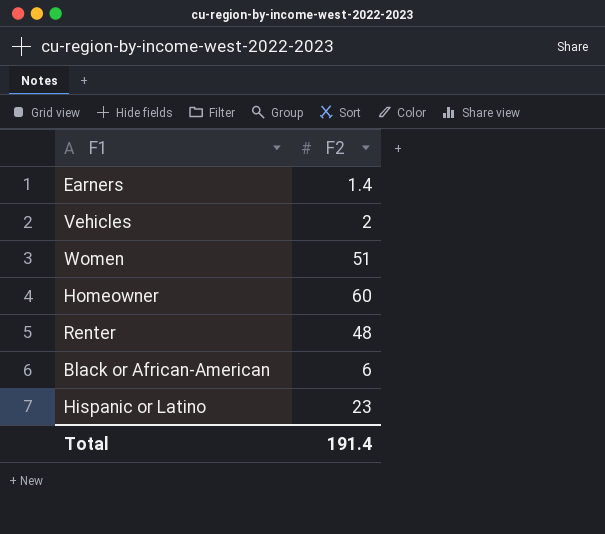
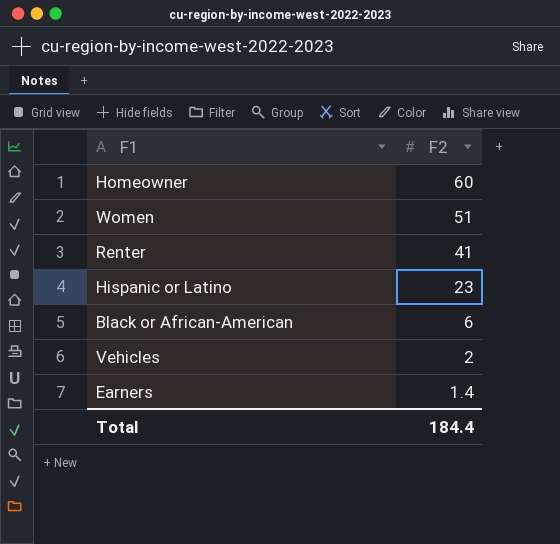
row order: none -> F2 descending
Renter | F2: 48 -> 41
Total | F2: 191.4 -> 184.4

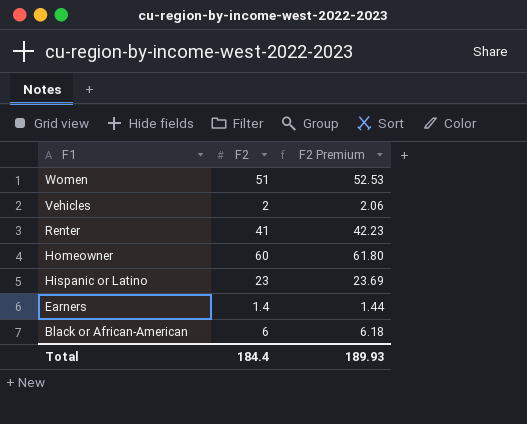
row order: F2 descending -> F1 descending
column F2 Premium | formula: none -> [F2] * 1.03

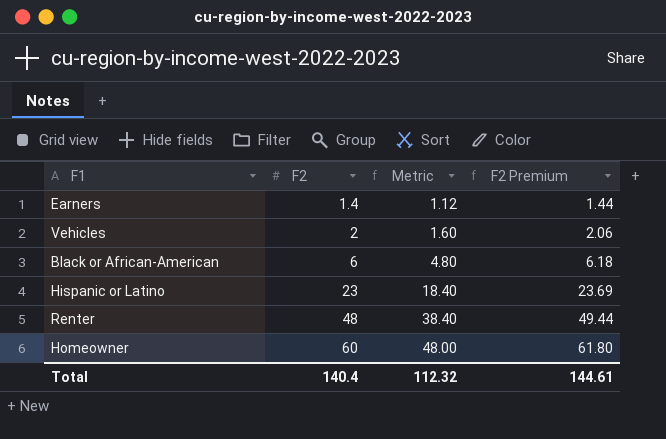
row order: F1 descending -> F2 ascending
column Metric | formula: none -> [F2] * 0.8
row Women: 51 | 52.53 -> none
Renter | F2: 41 -> 48
Renter | F2 Premium: 42.23 -> 49.44
Total | F2: 184.4 -> 140.4
Total | F2 Premium: 189.93 -> 144.61

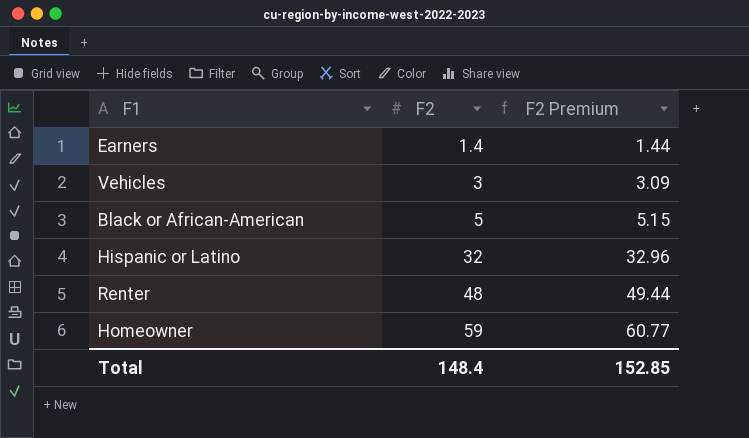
column Metric | formula: [F2] * 0.8 -> none
Vehicles | F2: 2 -> 3
Vehicles | F2 Premium: 2.06 -> 3.09
Black or African-American | F2: 6 -> 5
Black or African-American | F2 Premium: 6.18 -> 5.15
Hispanic or Latino | F2: 23 -> 32
Hispanic or Latino | F2 Premium: 23.69 -> 32.96
Homeowner | F2: 60 -> 59
Homeowner | F2 Premium: 61.80 -> 60.77
Total | F2: 140.4 -> 148.4
Total | F2 Premium: 144.61 -> 152.85

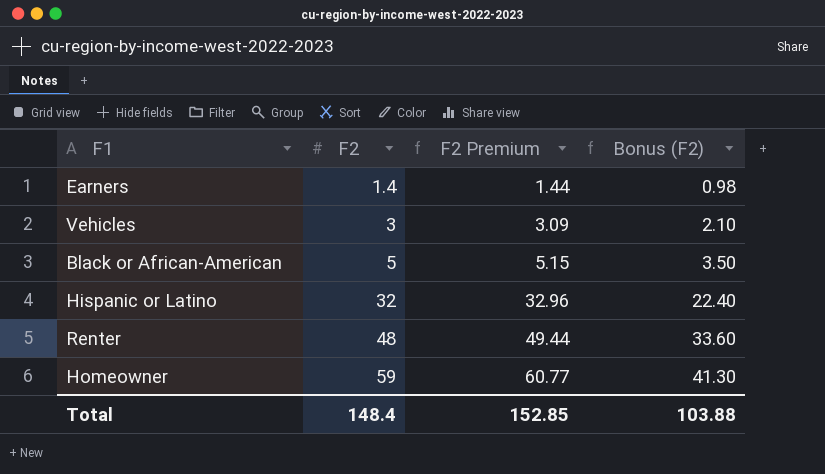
column Bonus (F2) | formula: none -> [F2] * 0.7

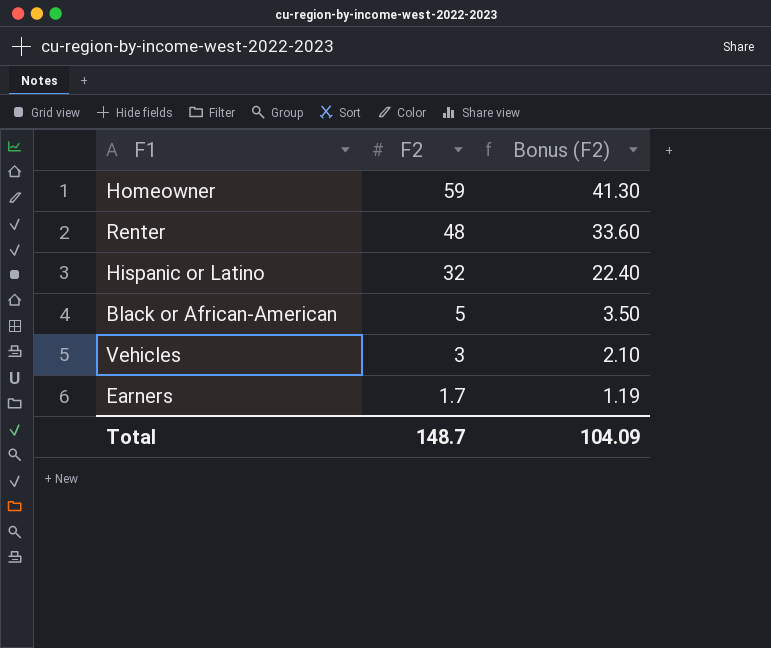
row order: F2 ascending -> F2 descending
column F2 Premium | formula: [F2] * 1.03 -> none
Earners | F2: 1.4 -> 1.7
Earners | Bonus (F2): 0.98 -> 1.19
Total | F2: 148.4 -> 148.7
Total | Bonus (F2): 103.88 -> 104.09

